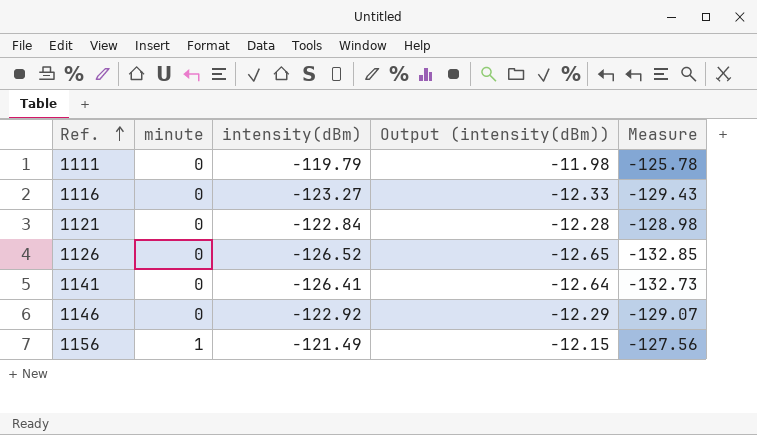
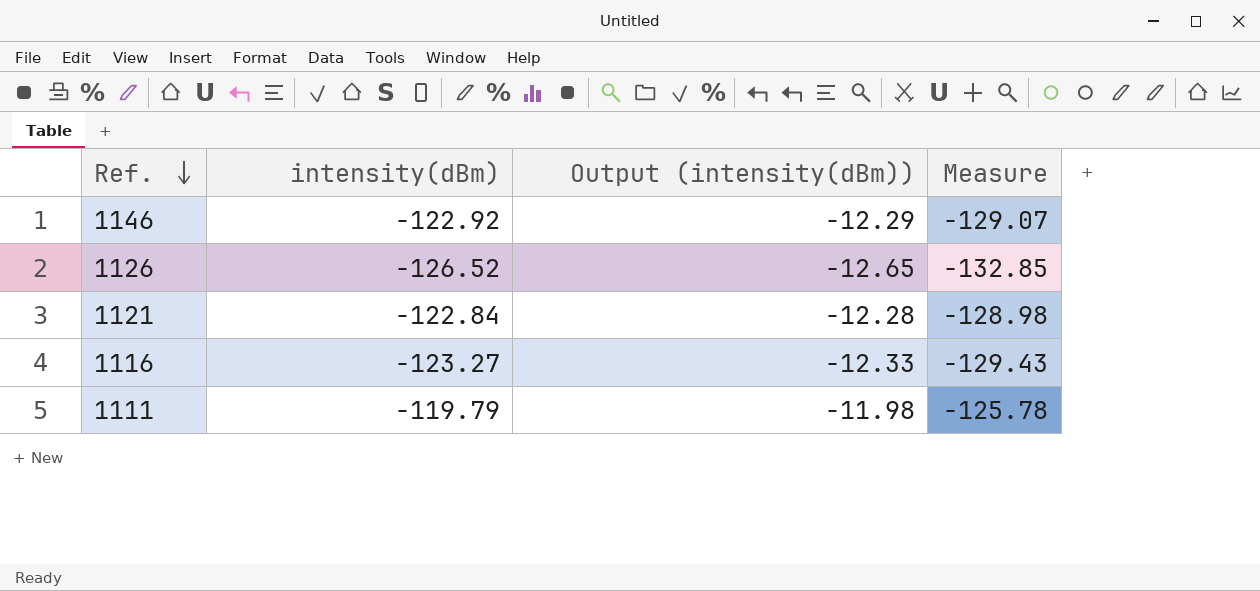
row order: Ref. ascending -> Ref. descending
column minute | position: 2 -> none
row 1141: 0 | -126.41 | -12.64 | -132.73 -> none
row 1156: 1 | -121.49 | -12.15 | -127.56 -> none

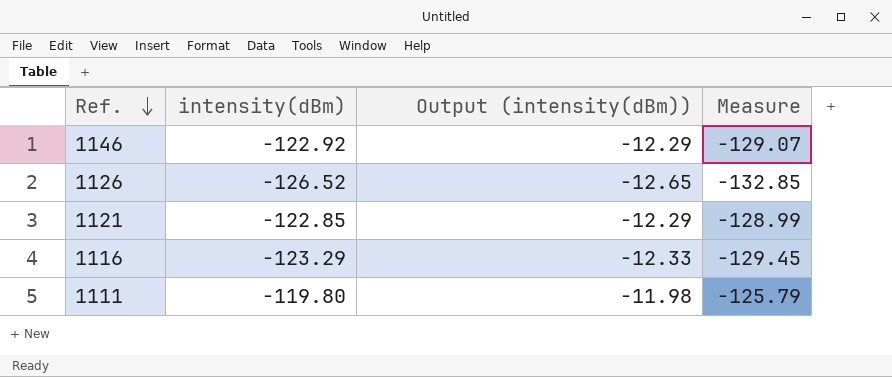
1121 | intensity(dBm): -122.84 -> -122.85
1121 | Output (intensity(dBm)): -12.28 -> -12.29
1121 | Measure: -128.98 -> -128.99
1116 | intensity(dBm): -123.27 -> -123.29
1116 | Measure: -129.43 -> -129.45
1111 | intensity(dBm): -119.79 -> -119.80
1111 | Measure: -125.78 -> -125.79

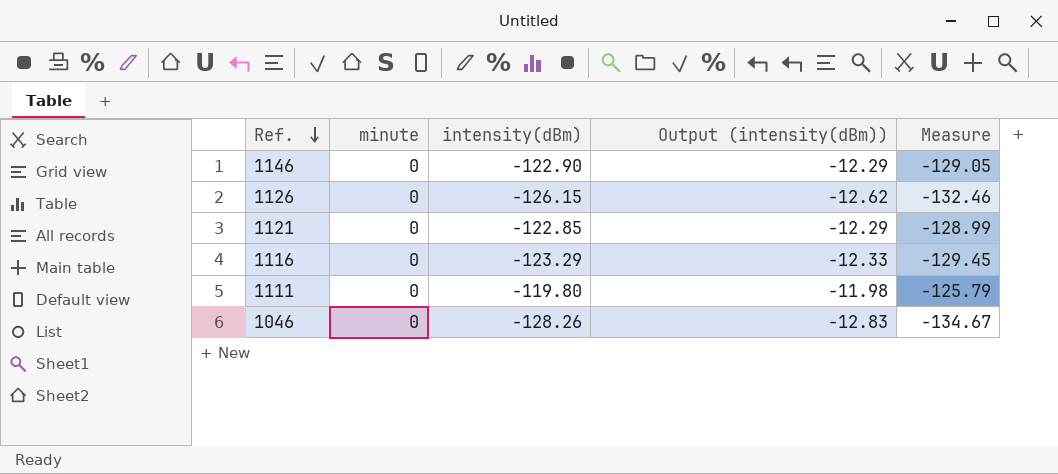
column minute | position: none -> 2
1146 | intensity(dBm): -122.92 -> -122.90
1146 | Measure: -129.07 -> -129.05
1126 | intensity(dBm): -126.52 -> -126.15
1126 | Output (intensity(dBm)): -12.65 -> -12.62
1126 | Measure: -132.85 -> -132.46
row 1046: none -> 0 | -128.26 | -12.83 | -134.67

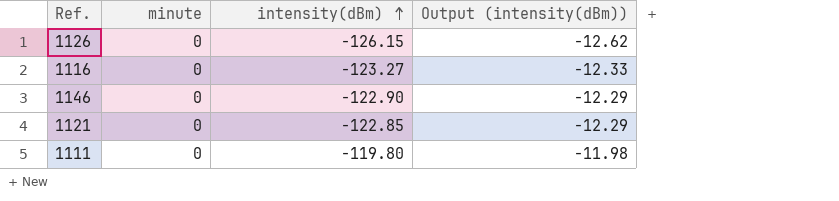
row order: Ref. descending -> intensity(dBm) ascending
column Measure | formula: [intensity(dBm)] * 1.05 -> none
row 1046: 0 | -128.26 | -12.83 | -134.67 -> none
1116 | intensity(dBm): -123.29 -> -123.27

